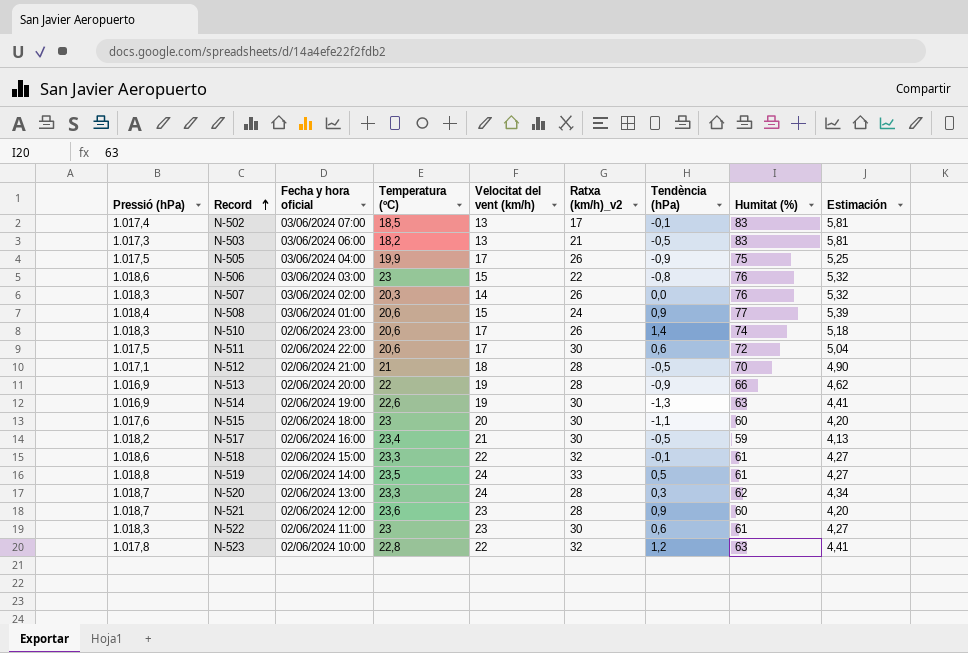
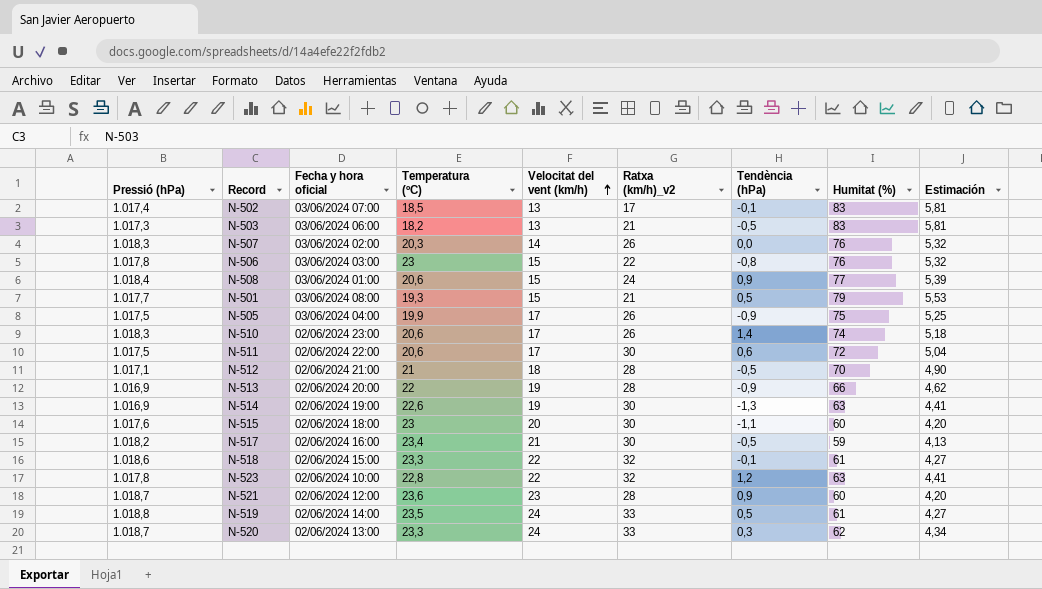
row order: Record ascending -> Velocitat del vent (km/h) ascending
row N-522: 1.018,3 | 02/06/2024 11:00 | 23 | 23 | 30 | 0,6 | 61 | 4,27 -> none
N-506 | Pressió (hPa): 1.018,6 -> 1.017,8
row N-501: none -> 1.017,7 | 03/06/2024 08:00 | 19,3 | 15 | 21 | 0,5 | 79 | 5,53
N-520 | Ratxa (km/h)_v2: 28 -> 33

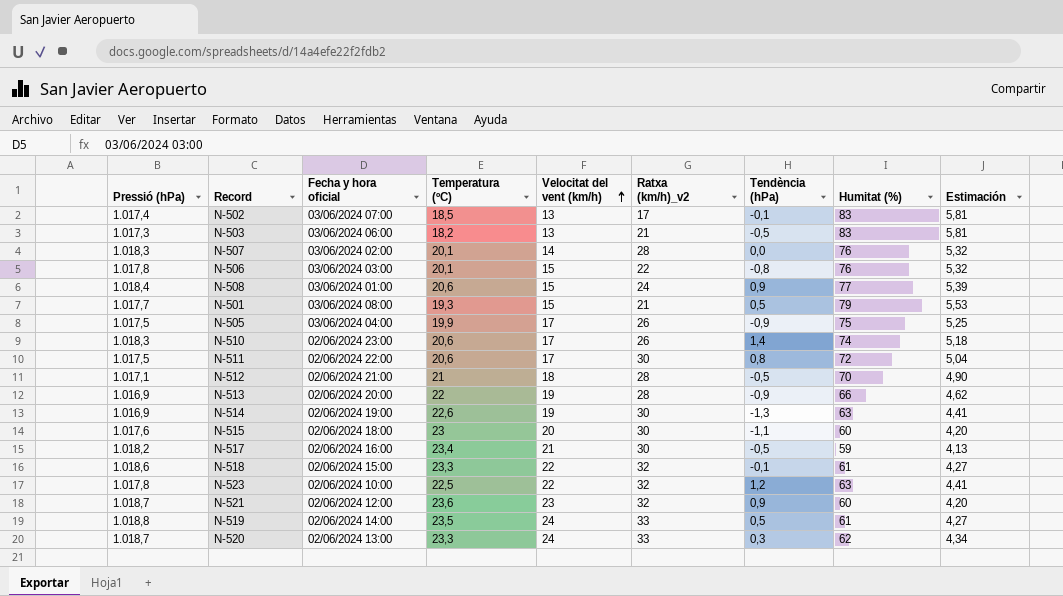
N-507 | Temperatura (ºC): 20,3 -> 20,1
N-507 | Ratxa (km/h)_v2: 26 -> 28
N-506 | Temperatura (ºC): 23 -> 20,1
N-511 | Tendència (hPa): 0,6 -> 0,8
N-523 | Temperatura (ºC): 22,8 -> 22,5
N-521 | Ratxa (km/h)_v2: 28 -> 32

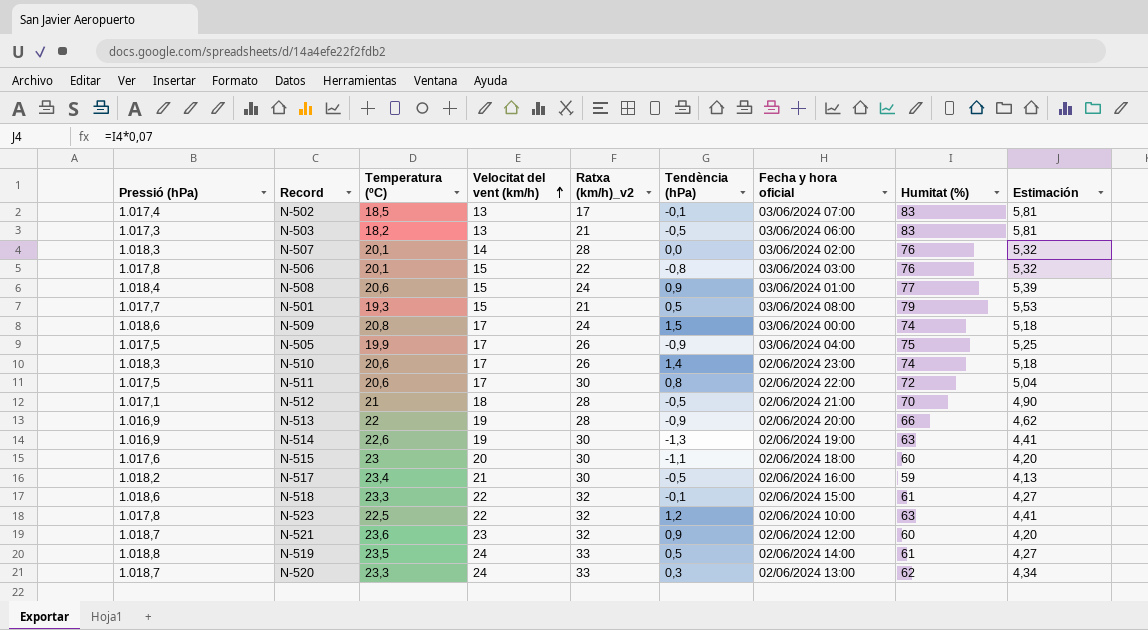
column Fecha y hora oficial | position: 3 -> 7
row N-509: none -> 1.018,6 | 20,8 | 17 | 24 | 1,5 | 03/06/2024 00:00 | 74 | 5,18

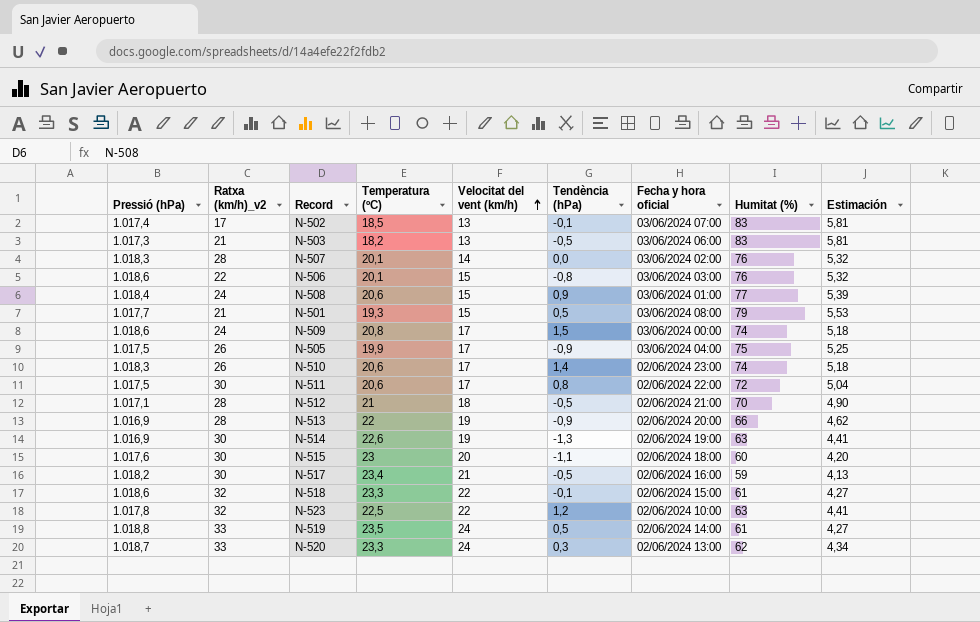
column Ratxa (km/h)_v2 | position: 5 -> 2
row N-521: 1.018,7 | 23,6 | 23 | 32 | 0,9 | 02/06/2024 12:00 | 60 | 4,20 -> none
N-506 | Pressió (hPa): 1.017,8 -> 1.018,6

